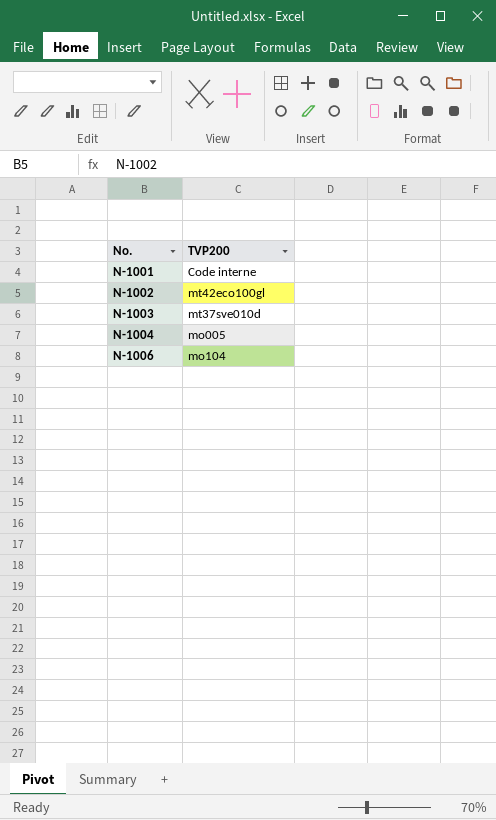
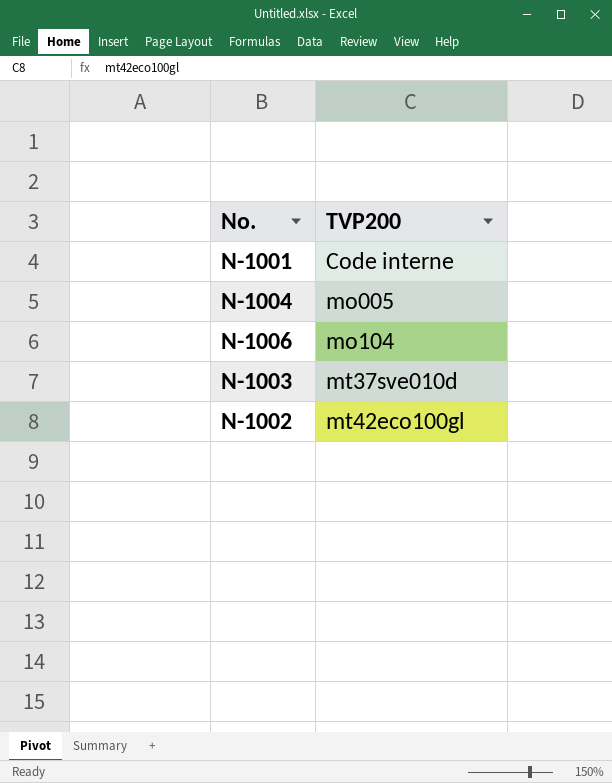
row order: No. ascending -> TVP200 ascending

